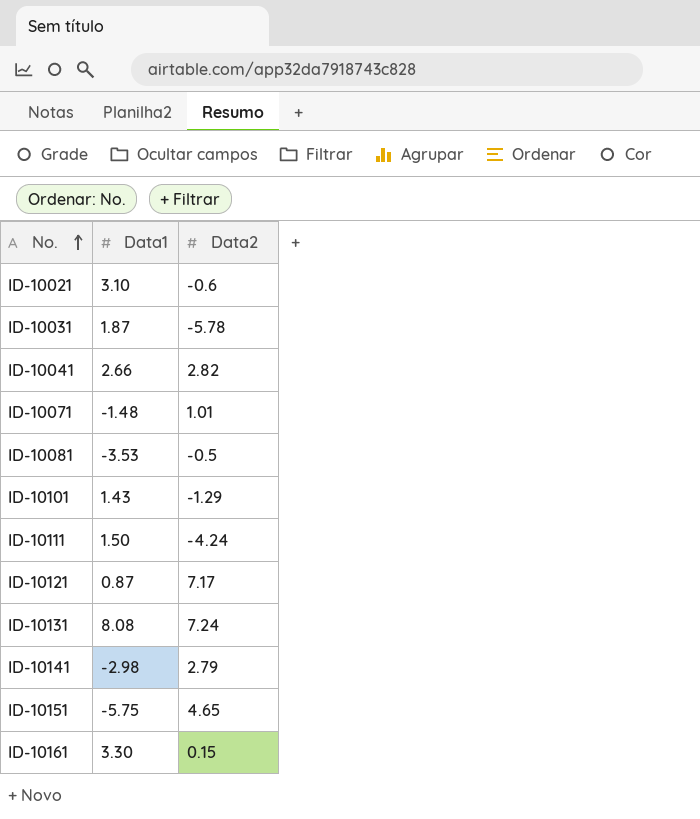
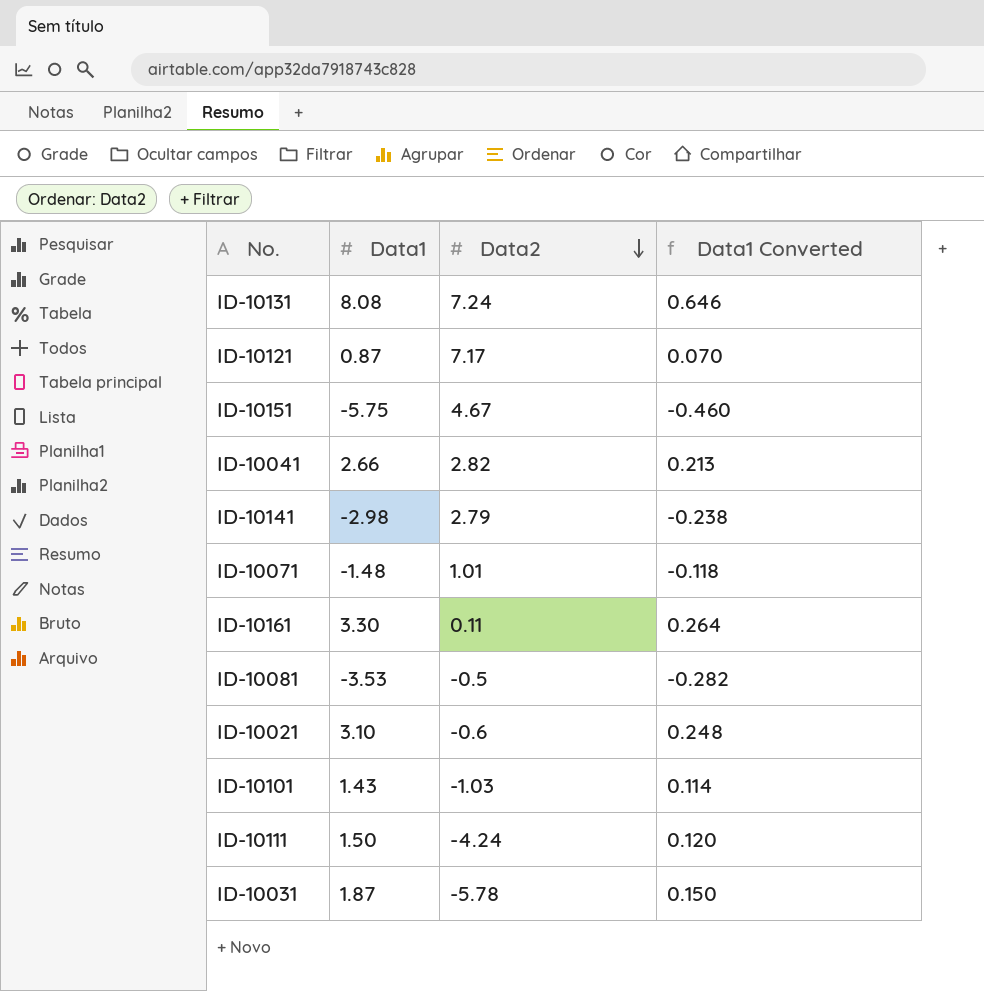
row order: No. ascending -> Data2 descending
column Data1 Converted | formula: none -> [Data1] * 0.08
ID-10151 | Data2: 4.65 -> 4.67
ID-10161 | Data2: 0.15 -> 0.11
ID-10101 | Data2: -1.29 -> -1.03

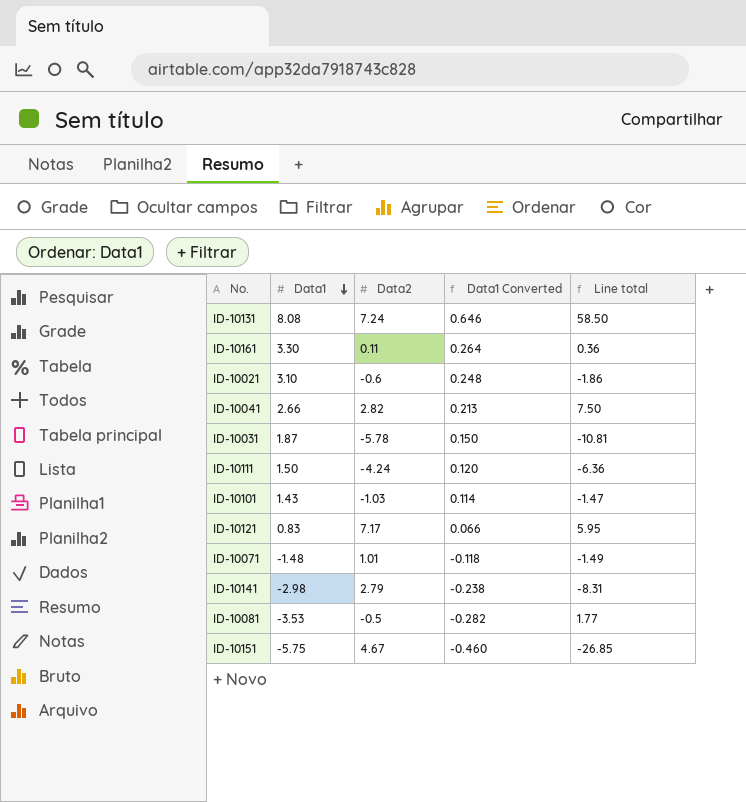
row order: Data2 descending -> Data1 descending
column Line total | formula: none -> [Data1] * [Data2]
ID-10121 | Data1: 0.87 -> 0.83
ID-10121 | Data1 Converted: 0.070 -> 0.066

